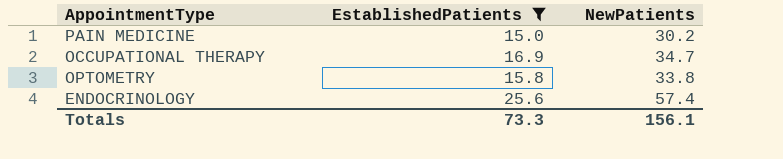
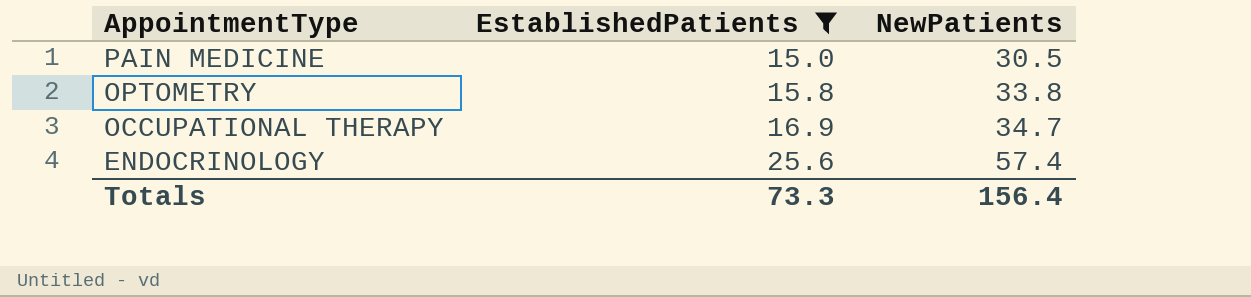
row order: none -> AppointmentType descending
PAIN MEDICINE | NewPatients: 30.2 -> 30.5
Totals | NewPatients: 156.1 -> 156.4

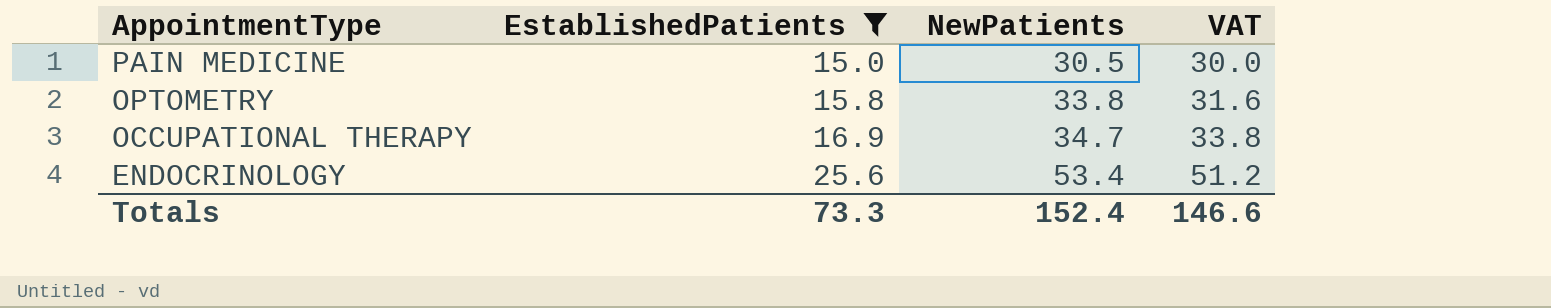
column VAT | formula: none -> [EstablishedPatients] * 2
ENDOCRINOLOGY | NewPatients: 57.4 -> 53.4
Totals | NewPatients: 156.4 -> 152.4

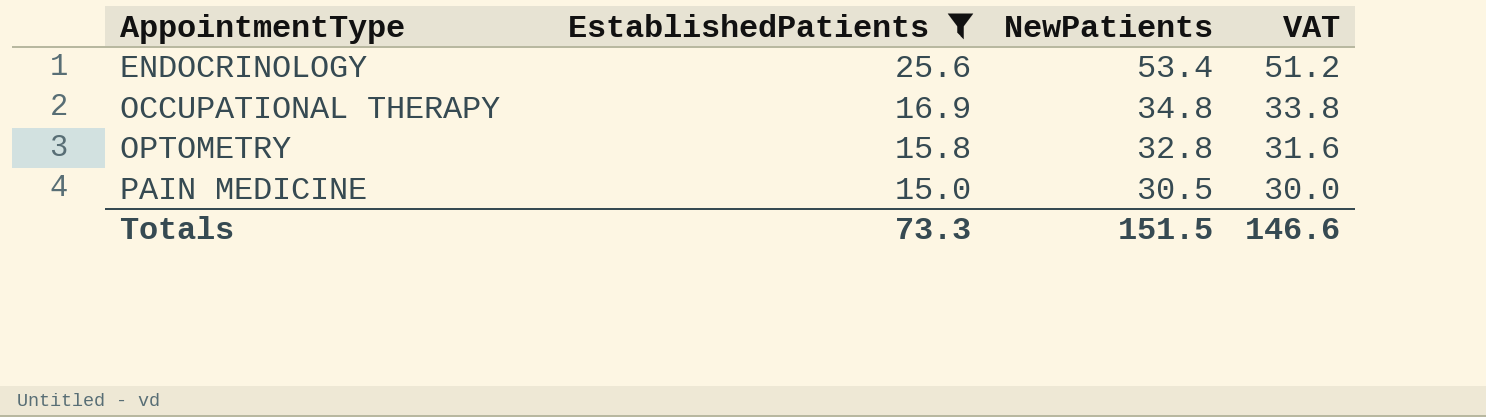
row order: AppointmentType descending -> AppointmentType ascending
OCCUPATIONAL THERAPY | NewPatients: 34.7 -> 34.8
OPTOMETRY | NewPatients: 33.8 -> 32.8
Totals | NewPatients: 152.4 -> 151.5

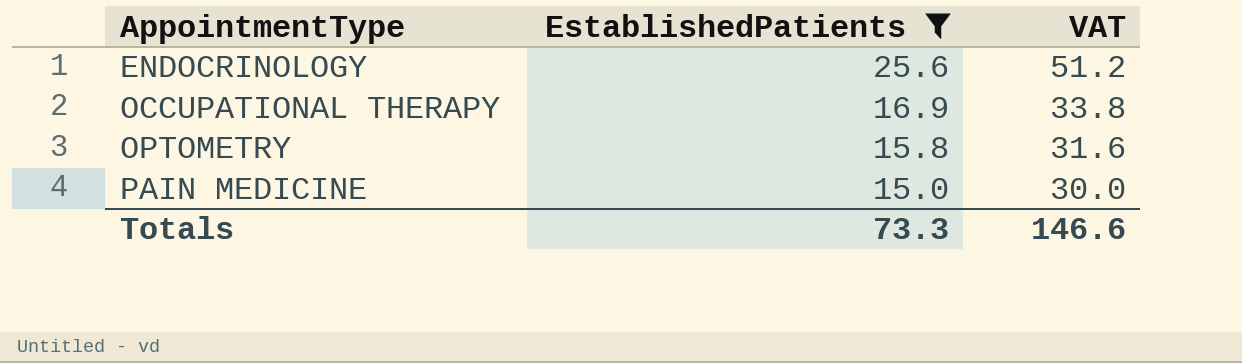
column NewPatients | position: 3 -> none

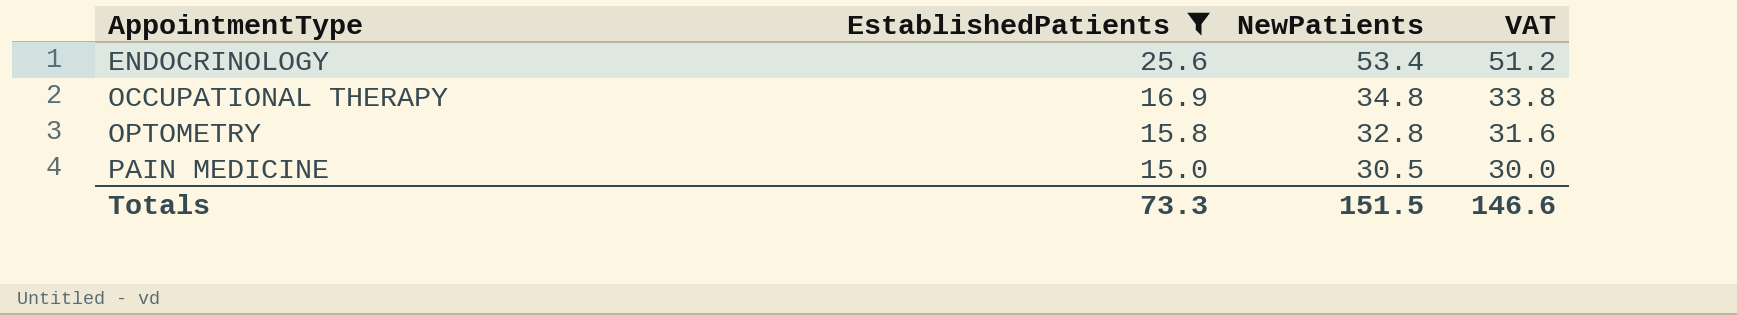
column NewPatients | position: none -> 3

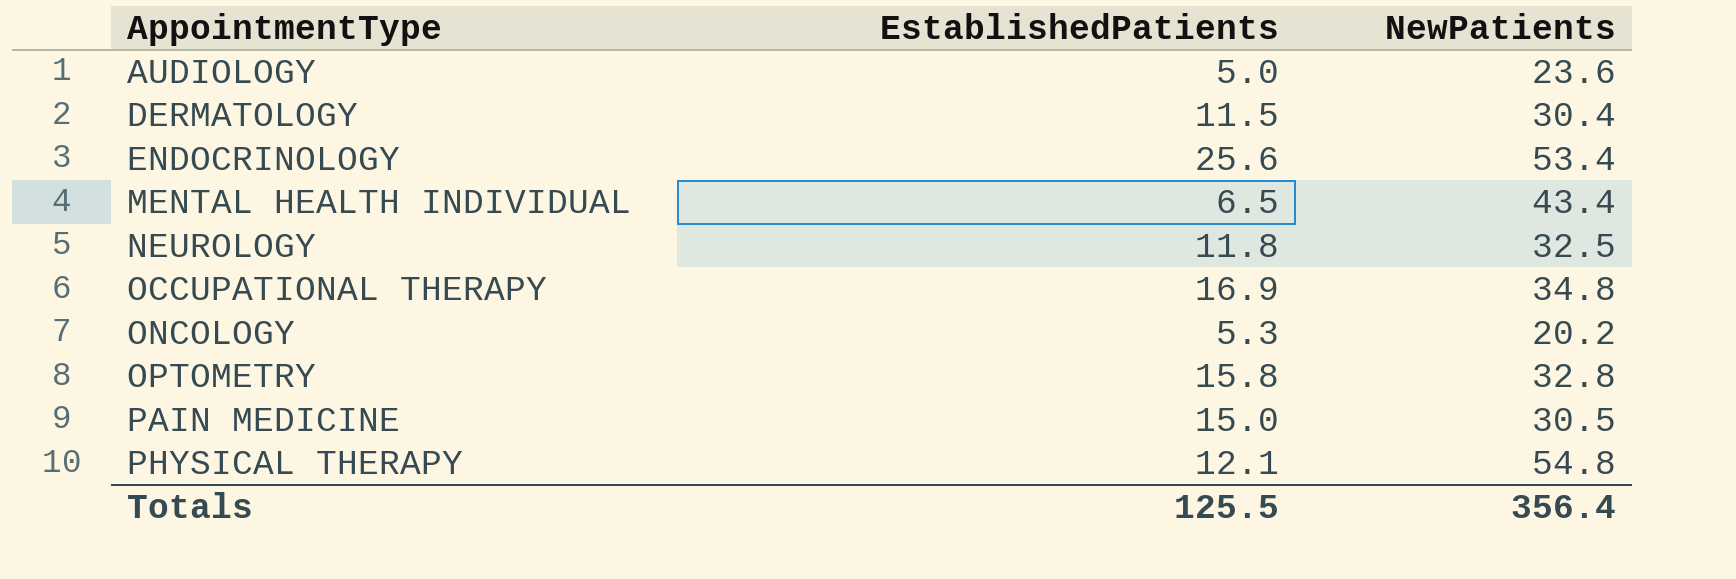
filter: EstablishedPatients >= 15.0 -> none
column VAT | formula: [EstablishedPatients] * 2 -> none
Totals | EstablishedPatients: 73.3 -> 125.5
Totals | NewPatients: 151.5 -> 356.4

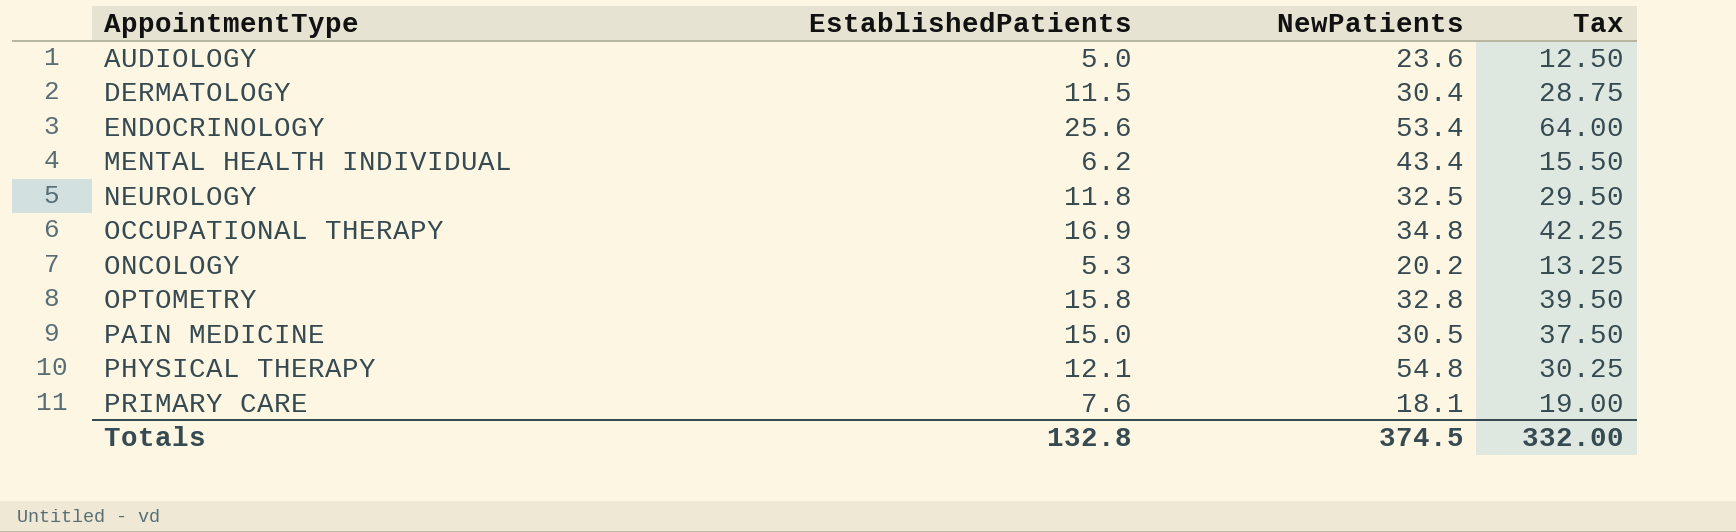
column Tax | formula: none -> [EstablishedPatients] * 2.5
MENTAL HEALTH INDIVIDUAL | EstablishedPatients: 6.5 -> 6.2
row PRIMARY CARE: none -> 7.6 | 18.1 | 19.00
Totals | EstablishedPatients: 125.5 -> 132.8
Totals | NewPatients: 356.4 -> 374.5

